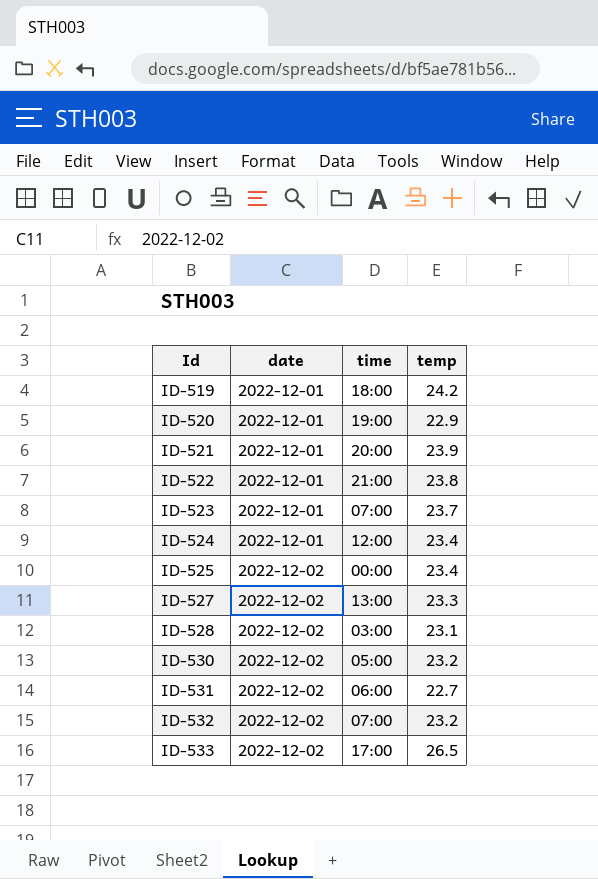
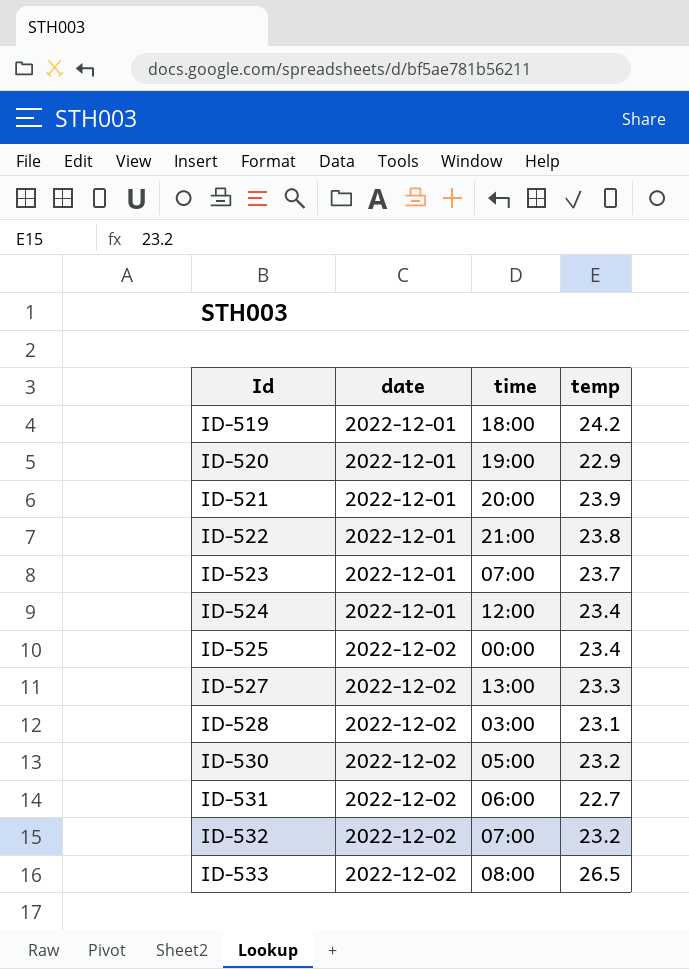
ID-533 | time: 17:00 -> 08:00

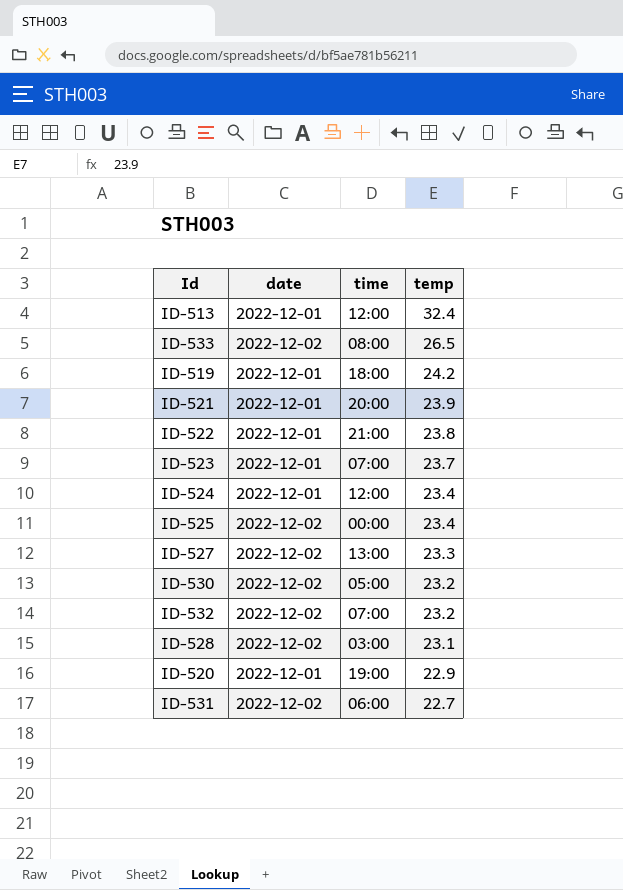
row order: Id ascending -> temp descending
row ID-513: none -> 2022-12-01 | 12:00 | 32.4

